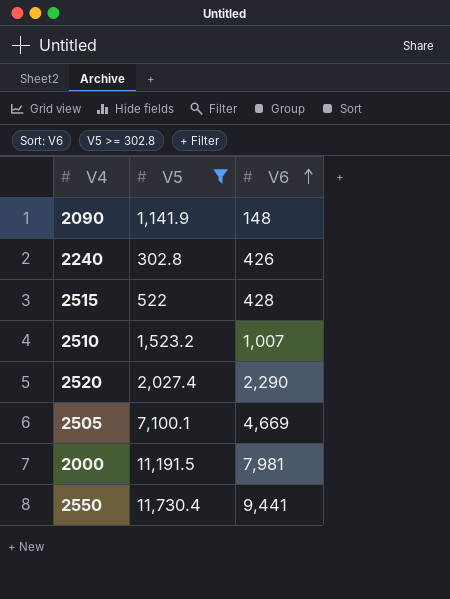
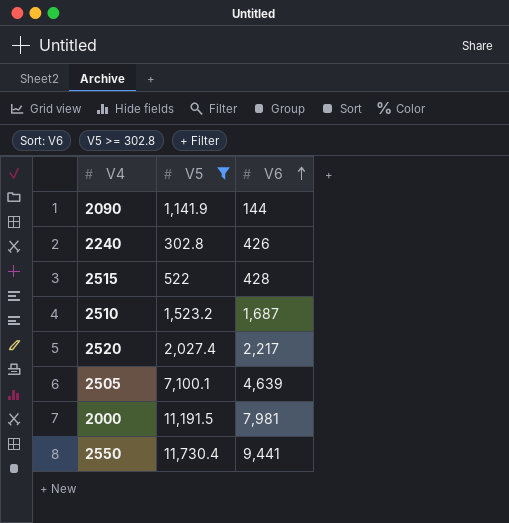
2090 | V6: 148 -> 144
2510 | V6: 1,007 -> 1,687
2520 | V6: 2,290 -> 2,217
2505 | V6: 4,669 -> 4,639

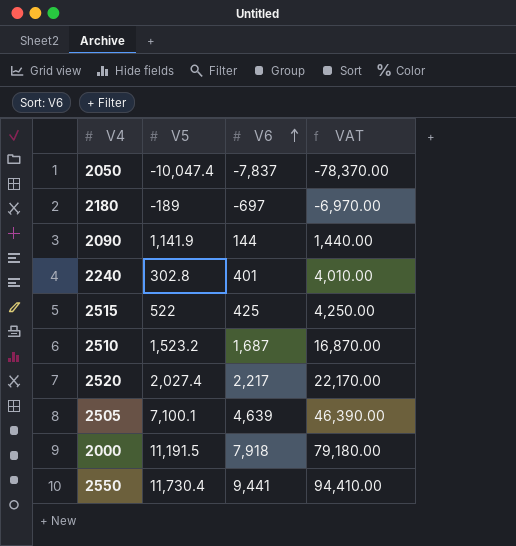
filter: V5 >= 302.8 -> none
column VAT | formula: none -> [V6] * 10
2240 | V6: 426 -> 401
2515 | V6: 428 -> 425
2000 | V6: 7,981 -> 7,918

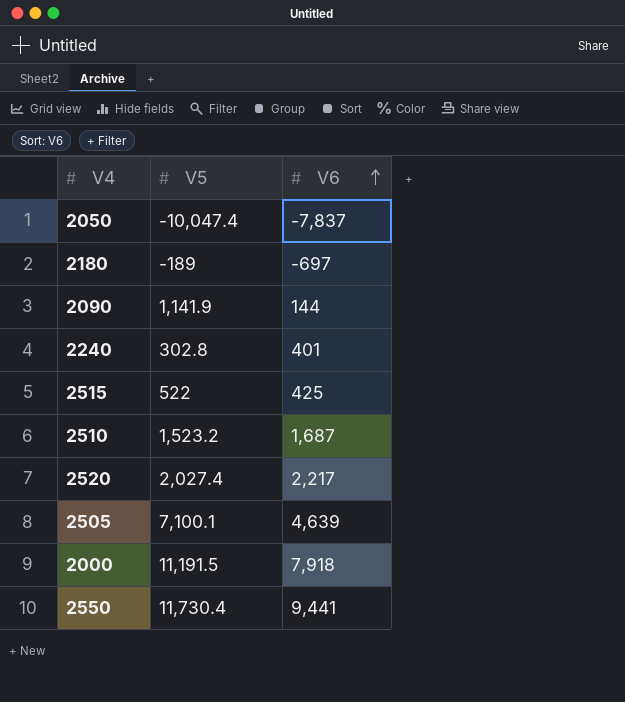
column VAT | formula: [V6] * 10 -> none

